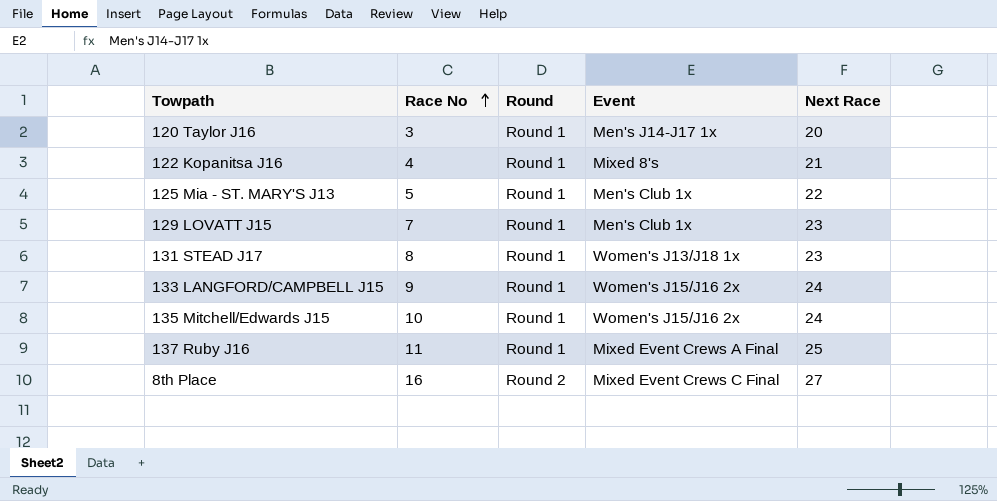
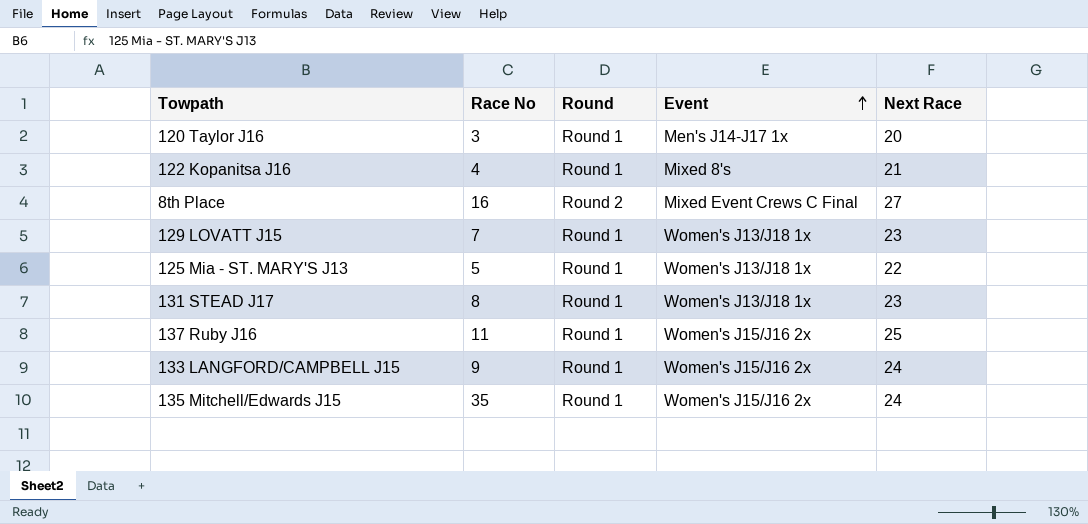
row order: Race No ascending -> Event ascending
129 LOVATT J15 | Event: Men's Club 1x -> Women's J13/J18 1x
125 Mia - ST. MARY'S J13 | Event: Men's Club 1x -> Women's J13/J18 1x
137 Ruby J16 | Event: Mixed Event Crews A Final -> Women's J15/J16 2x
135 Mitchell/Edwards J15 | Race No: 10 -> 35

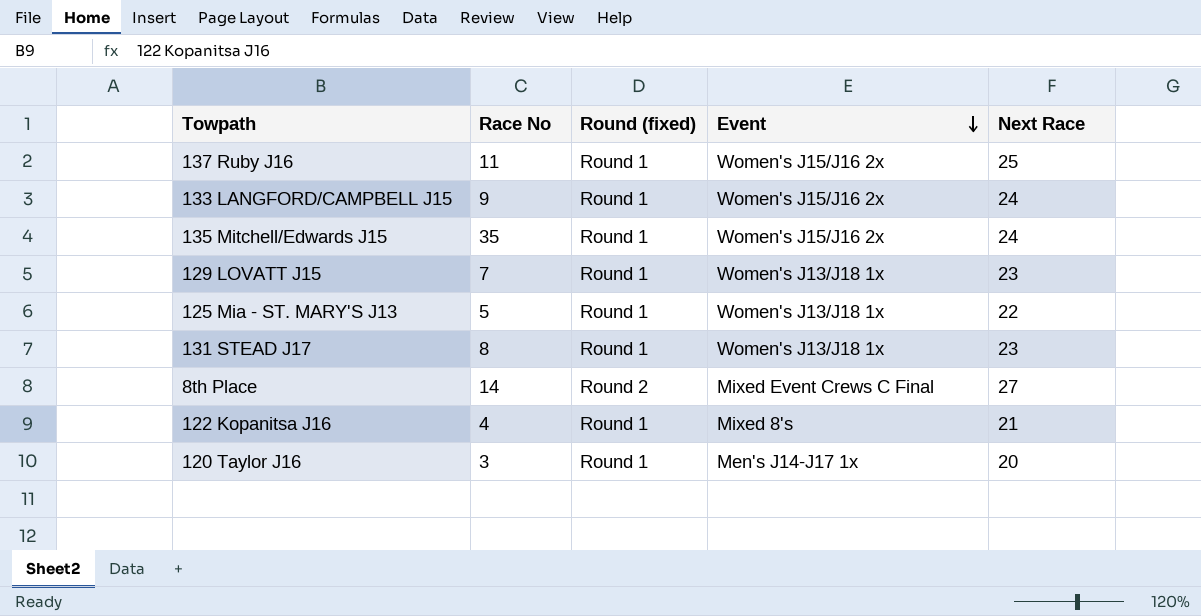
row order: Event ascending -> Event descending
column name: Round -> Round (fixed)
8th Place | Race No: 16 -> 14

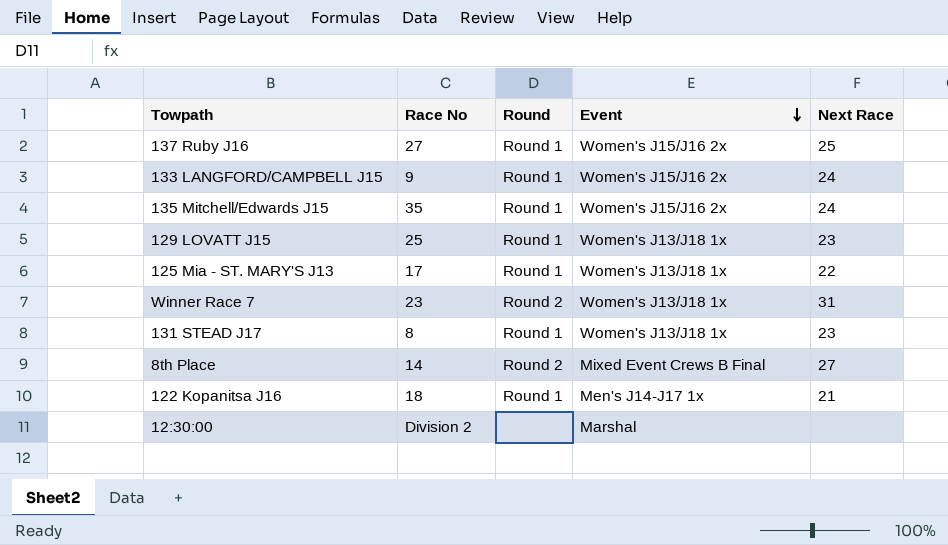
column name: Round (fixed) -> Round
row 120 Taylor J16: 3 | Round 1 | Men's J14-J17 1x | 20 -> none
137 Ruby J16 | Race No: 11 -> 27
129 LOVATT J15 | Race No: 7 -> 25
125 Mia - ST. MARY'S J13 | Race No: 5 -> 17
row Winner Race 7: none -> 23 | Round 2 | Women's J13/J18 1x | 31
8th Place | Event: Mixed Event Crews C Final -> Mixed Event Crews B Final
122 Kopanitsa J16 | Race No: 4 -> 18
122 Kopanitsa J16 | Event: Mixed 8's -> Men's J14-J17 1x
row 12:30:00: none -> Division 2 | none | Marshal | none

